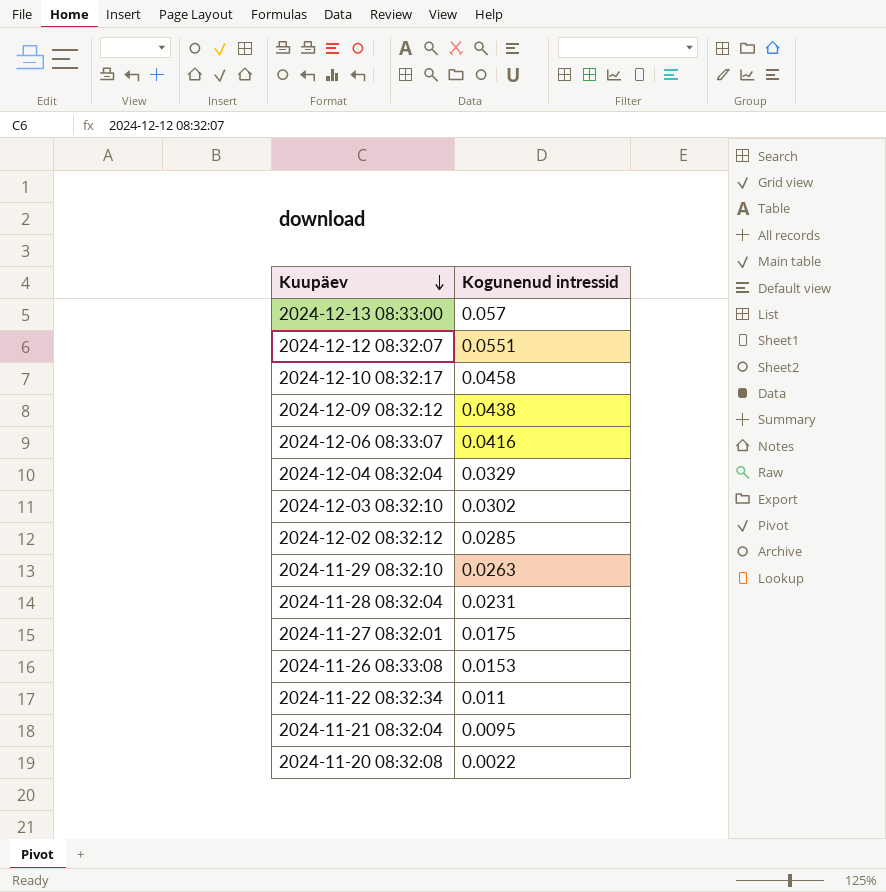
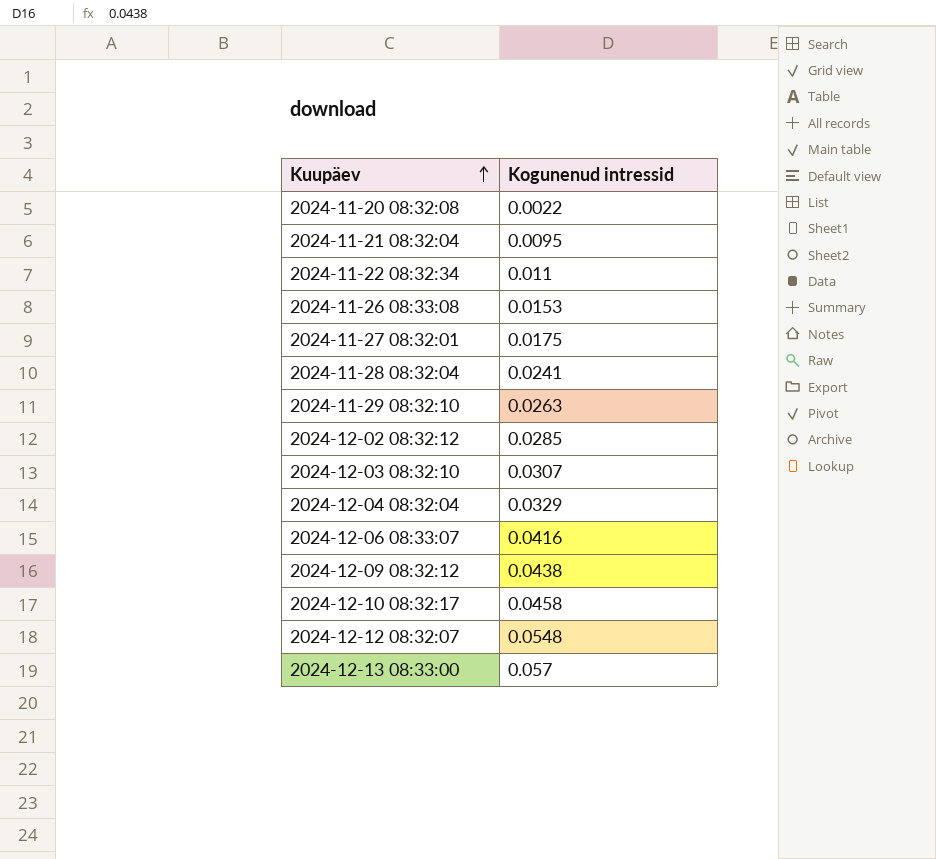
row order: Kuupäev descending -> Kuupäev ascending
2024-11-28 08:32:04 | Kogunenud intressid: 0.0231 -> 0.0241
2024-12-03 08:32:10 | Kogunenud intressid: 0.0302 -> 0.0307
2024-12-12 08:32:07 | Kogunenud intressid: 0.0551 -> 0.0548

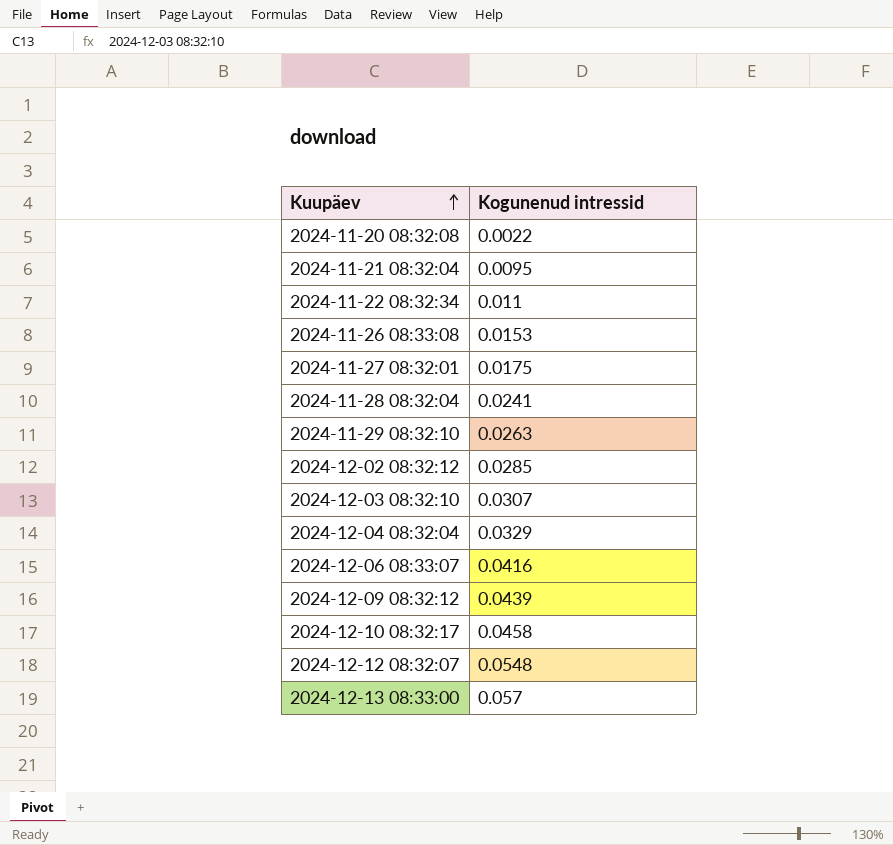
2024-12-09 08:32:12 | Kogunenud intressid: 0.0438 -> 0.0439

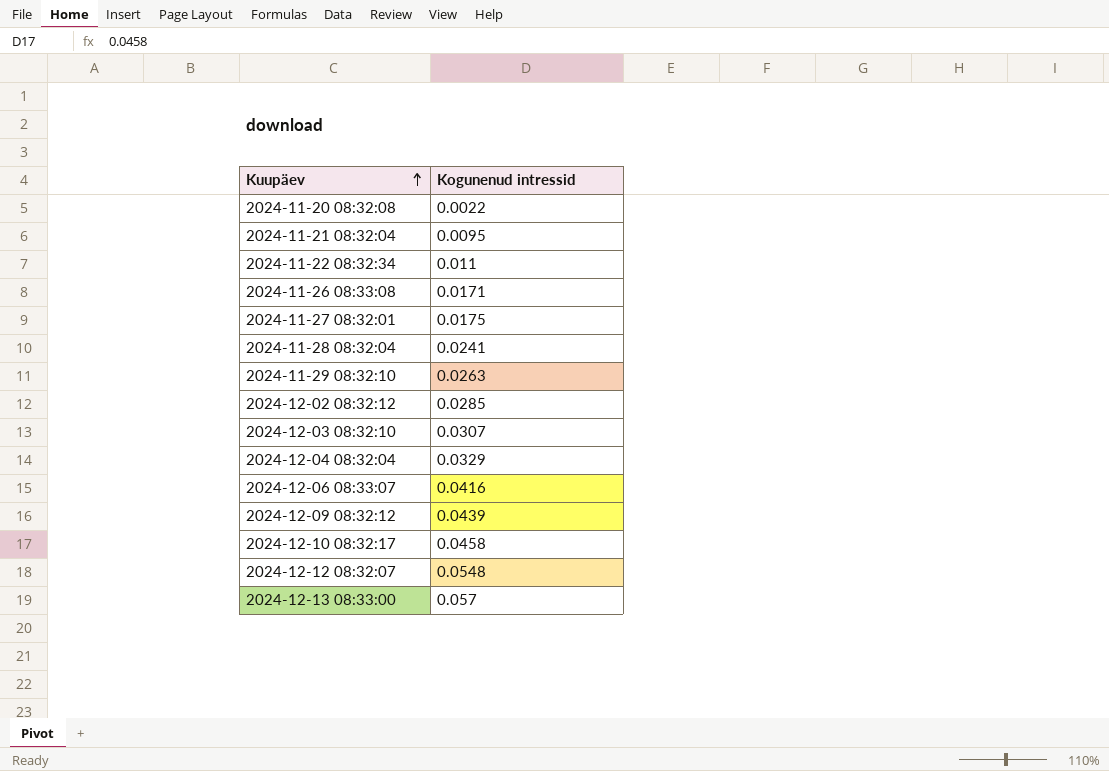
2024-11-26 08:33:08 | Kogunenud intressid: 0.0153 -> 0.0171

